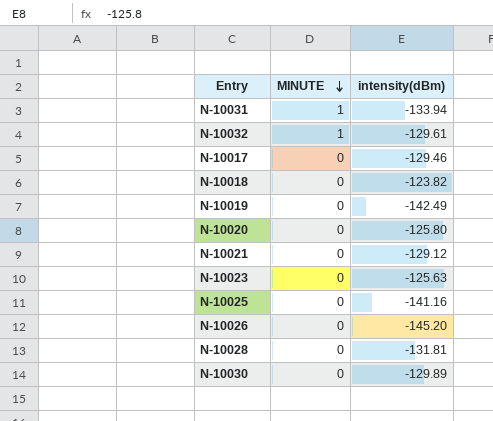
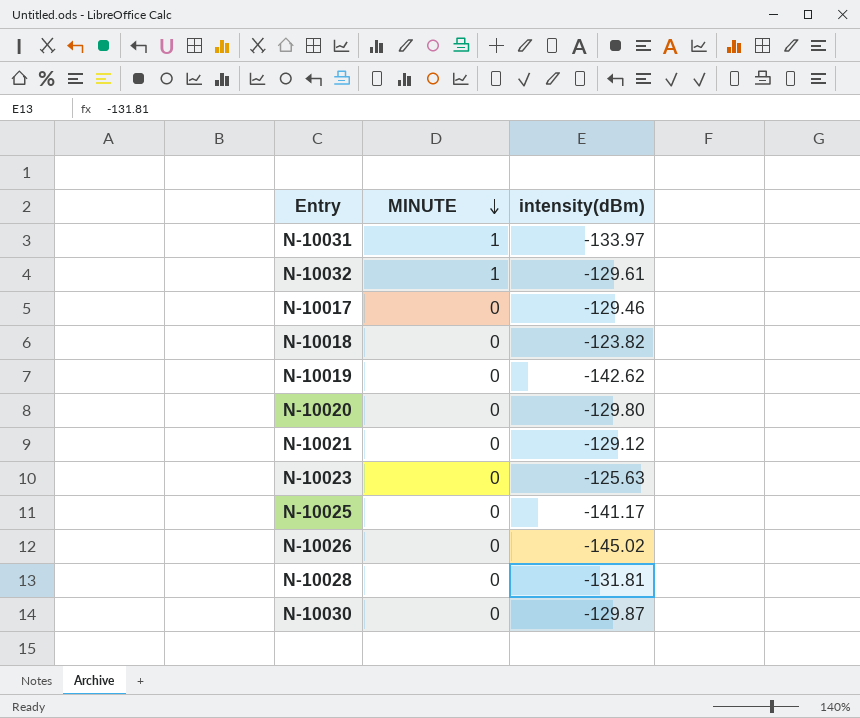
N-10031 | intensity(dBm): -133.94 -> -133.97
N-10019 | intensity(dBm): -142.49 -> -142.62
N-10020 | intensity(dBm): -125.80 -> -129.80
N-10025 | intensity(dBm): -141.16 -> -141.17
N-10026 | intensity(dBm): -145.20 -> -145.02
N-10030 | intensity(dBm): -129.89 -> -129.87

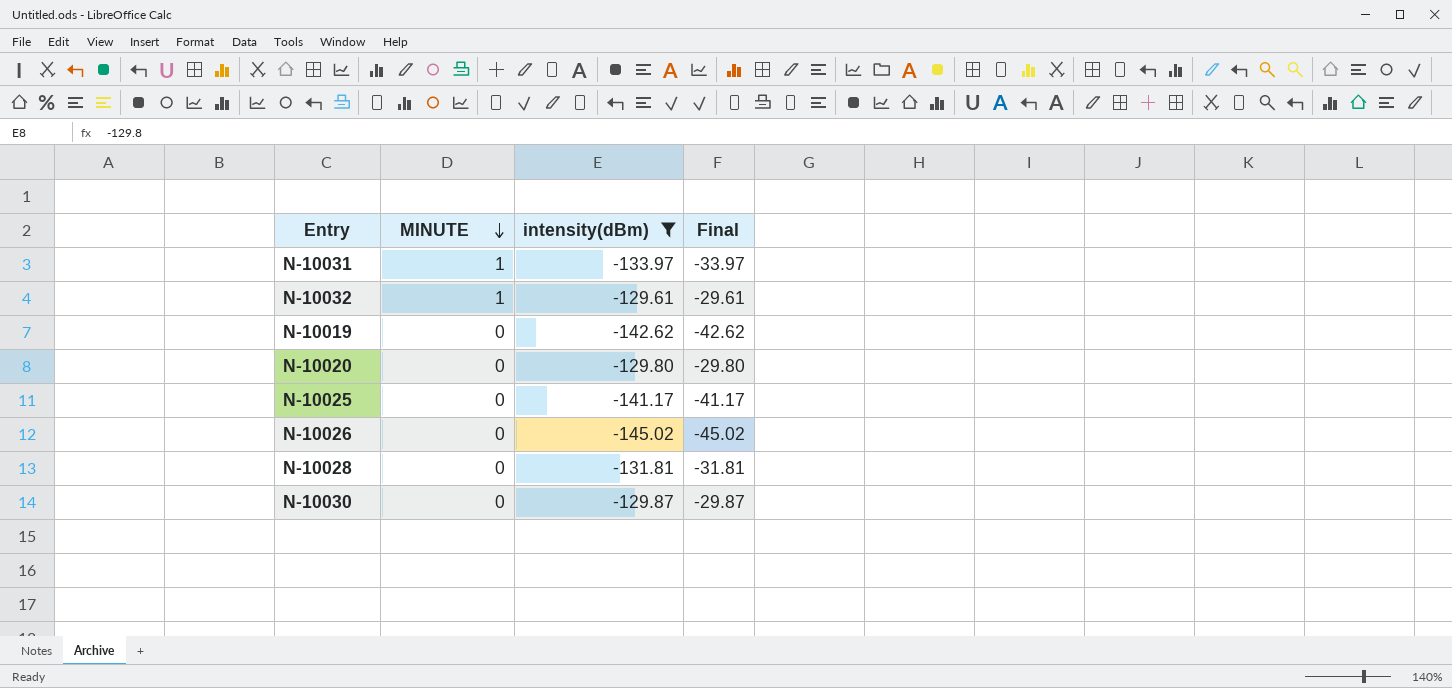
filter: none -> intensity(dBm) <= -129.61
column Final | formula: none -> [intensity(dBm)] + 100

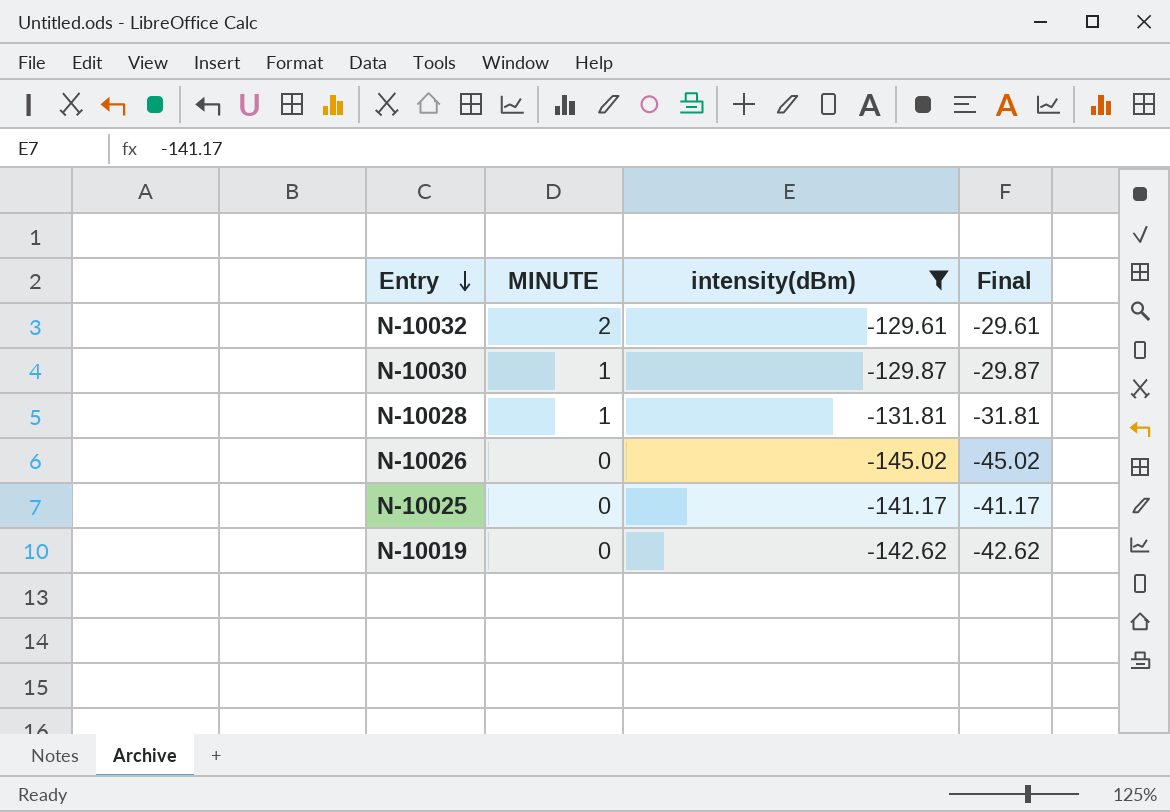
row order: MINUTE descending -> Entry descending
row N-10031: 1 | -133.97 | -33.97 -> none
row N-10020: 0 | -129.80 | -29.80 -> none
N-10032 | MINUTE: 1 -> 2
N-10030 | MINUTE: 0 -> 1
N-10028 | MINUTE: 0 -> 1

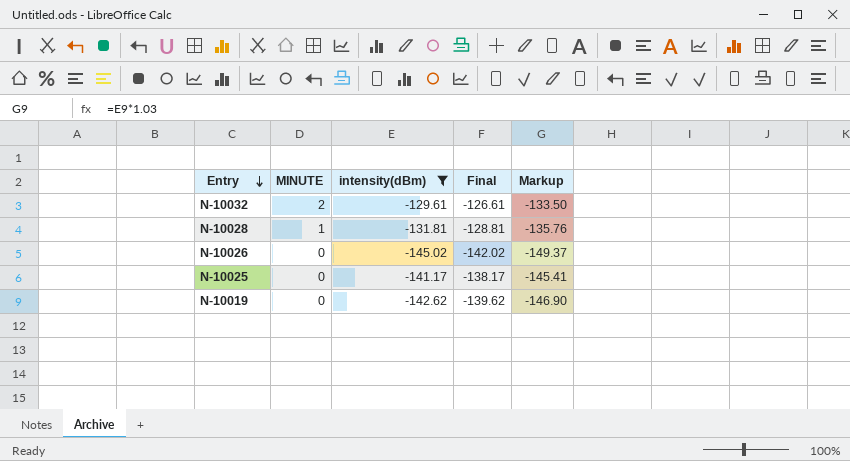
column Final | formula: [intensity(dBm)] + 100 -> [intensity(dBm)] + 3
column Markup | formula: none -> [intensity(dBm)] * 1.03
row N-10030: 1 | -129.87 | -29.87 -> none

